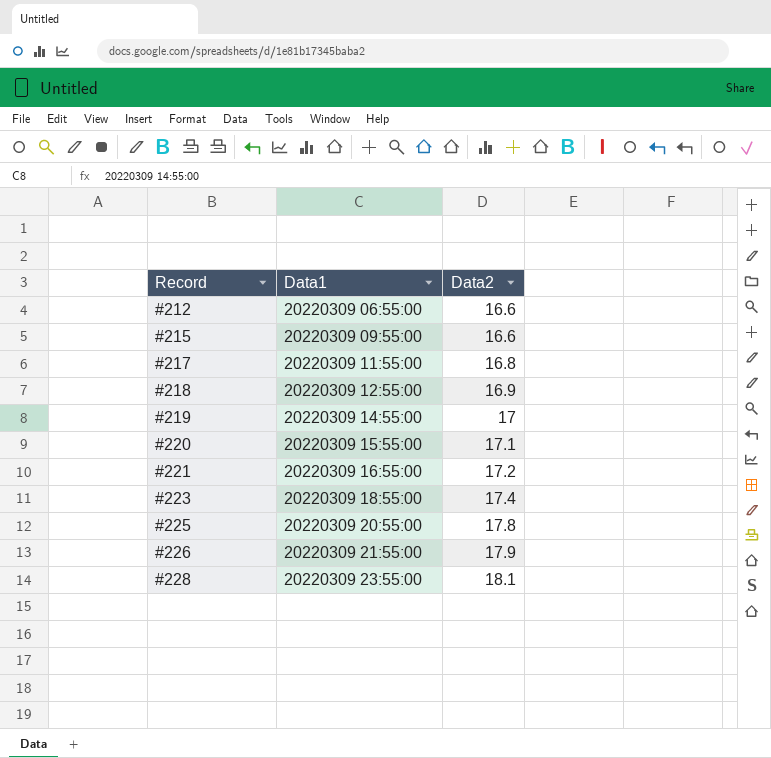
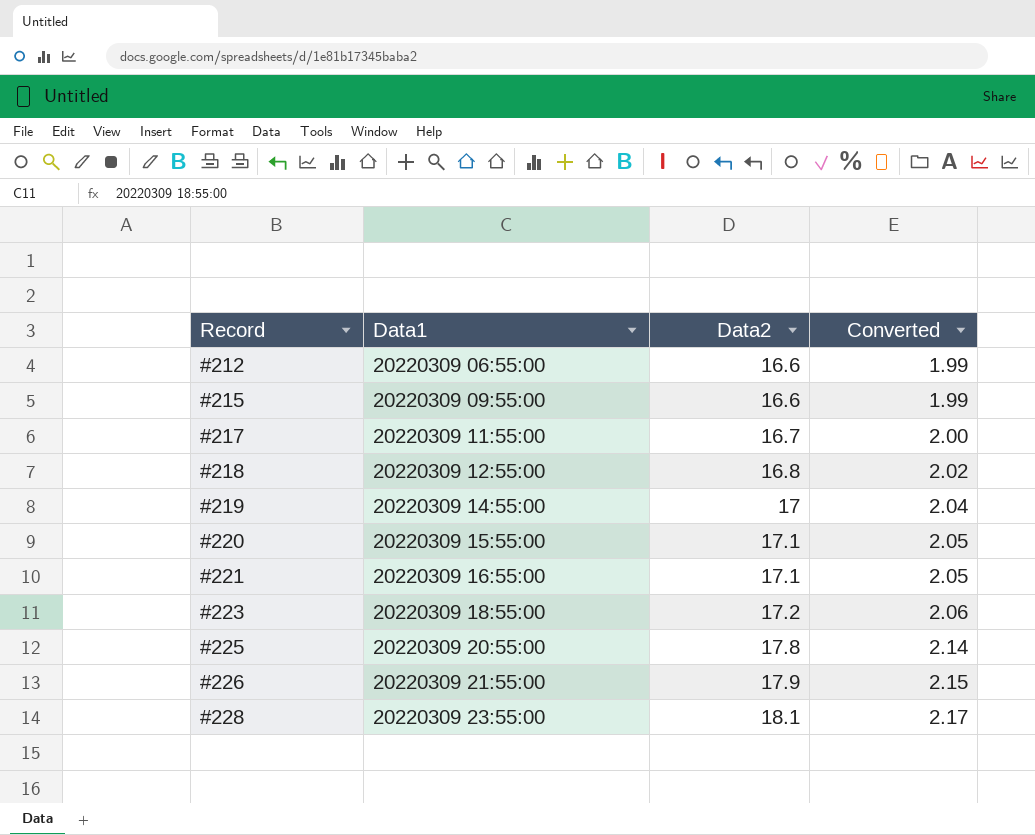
column Converted | formula: none -> [Data2] * 0.12
#217 | Data2: 16.8 -> 16.7
#218 | Data2: 16.9 -> 16.8
#221 | Data2: 17.2 -> 17.1
#223 | Data2: 17.4 -> 17.2

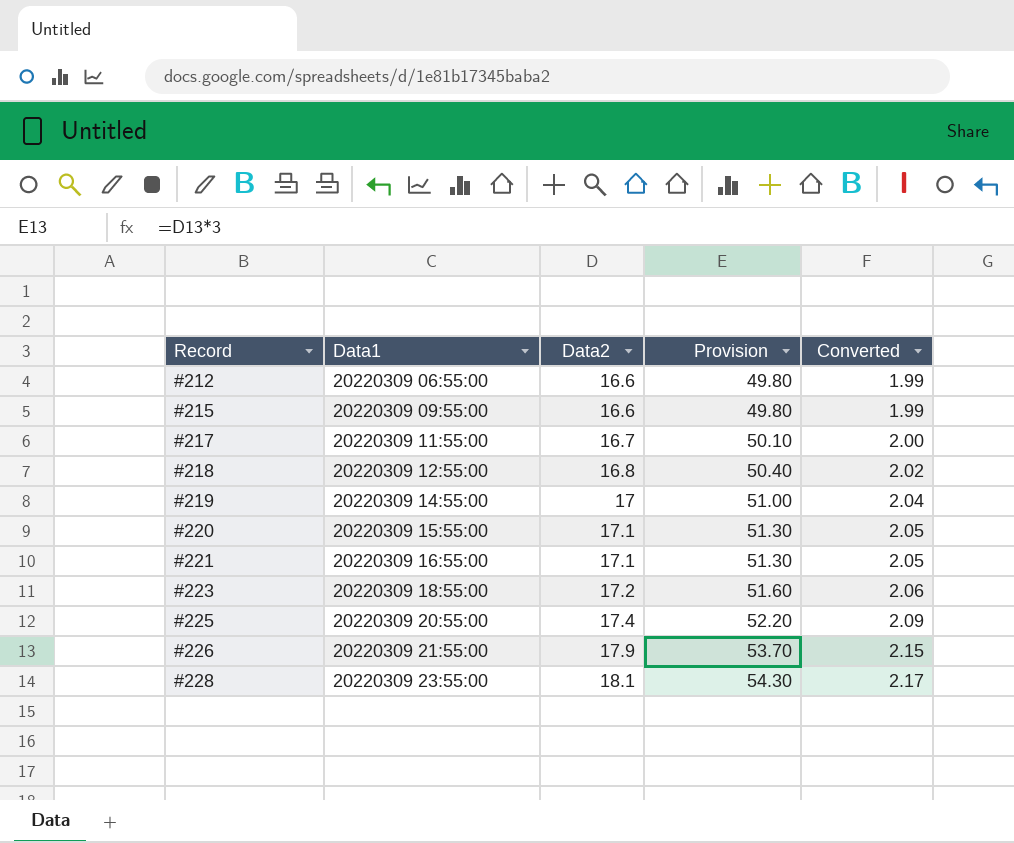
column Provision | formula: none -> [Data2] * 3
#225 | Data2: 17.8 -> 17.4
#225 | Converted: 2.14 -> 2.09

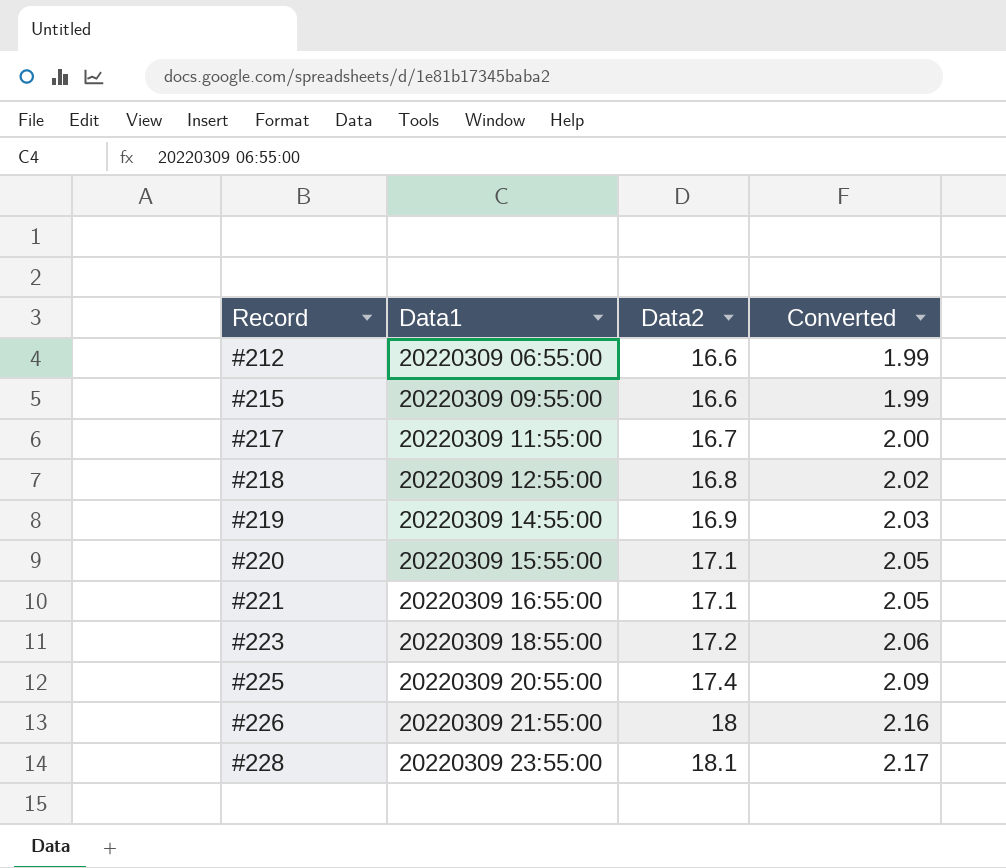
column Provision | formula: [Data2] * 3 -> none
#219 | Data2: 17 -> 16.9
#219 | Converted: 2.04 -> 2.03
#226 | Data2: 17.9 -> 18
#226 | Converted: 2.15 -> 2.16

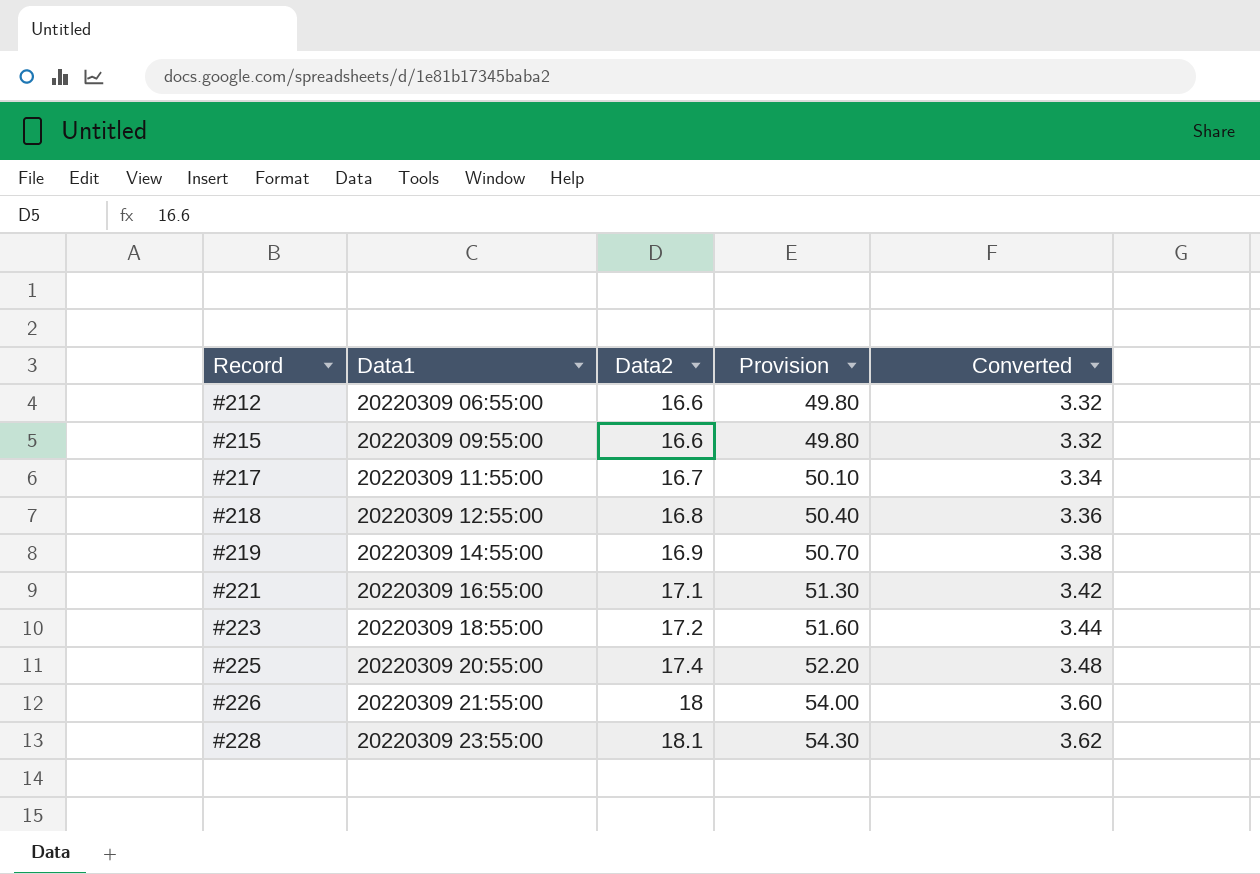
column Provision | formula: none -> [Data2] * 3
column Converted | formula: [Data2] * 0.12 -> [Data2] * 0.2
row #220: 20220309 15:55:00 | 17.1 | 2.05 -> none

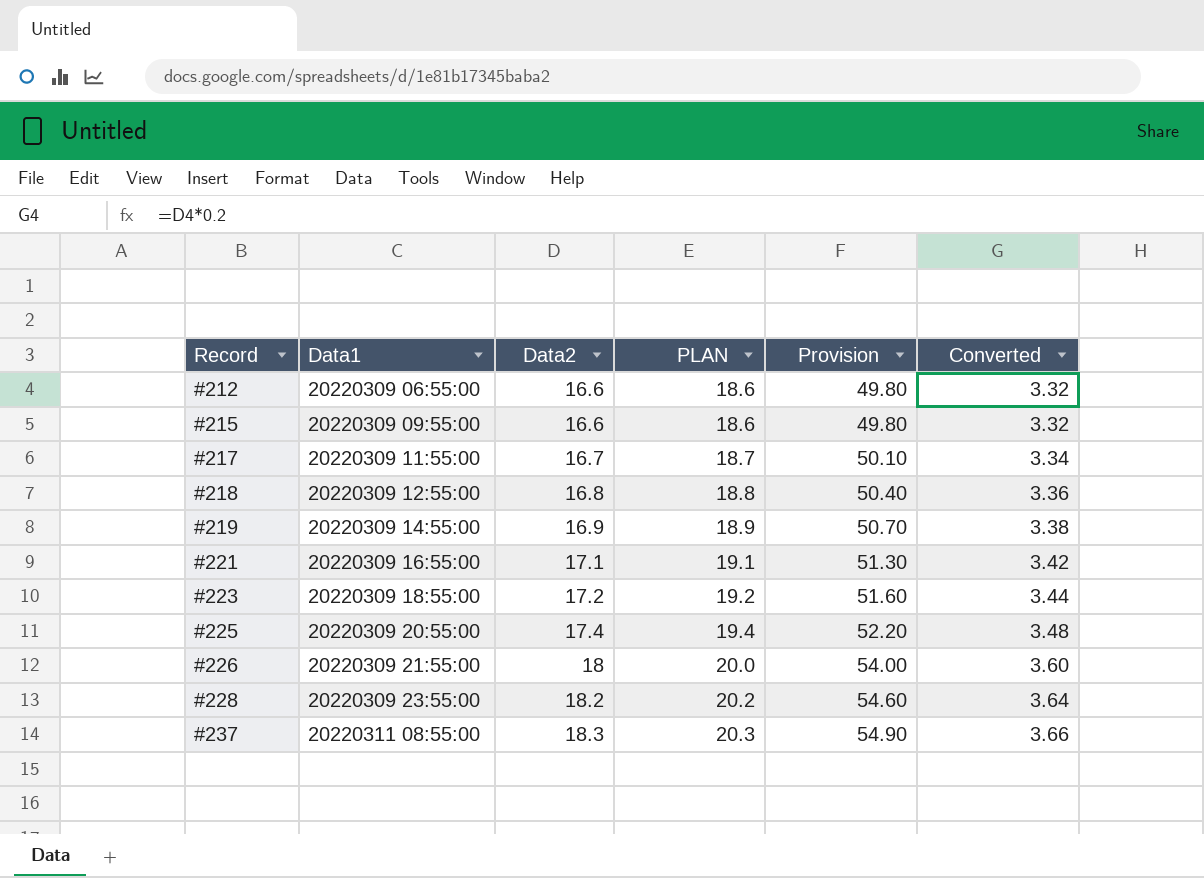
column PLAN | formula: none -> [Data2] + 2
#228 | Data2: 18.1 -> 18.2
#228 | Provision: 54.30 -> 54.60
#228 | Converted: 3.62 -> 3.64
row #237: none -> 20220311 08:55:00 | 18.3 | 20.3 | 54.90 | 3.66

